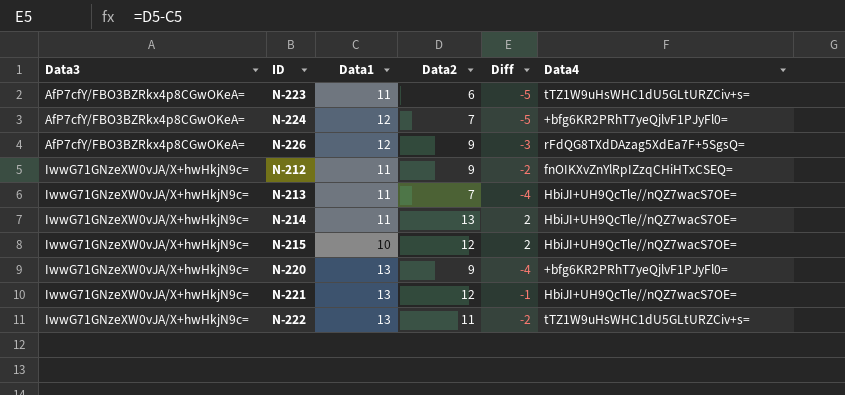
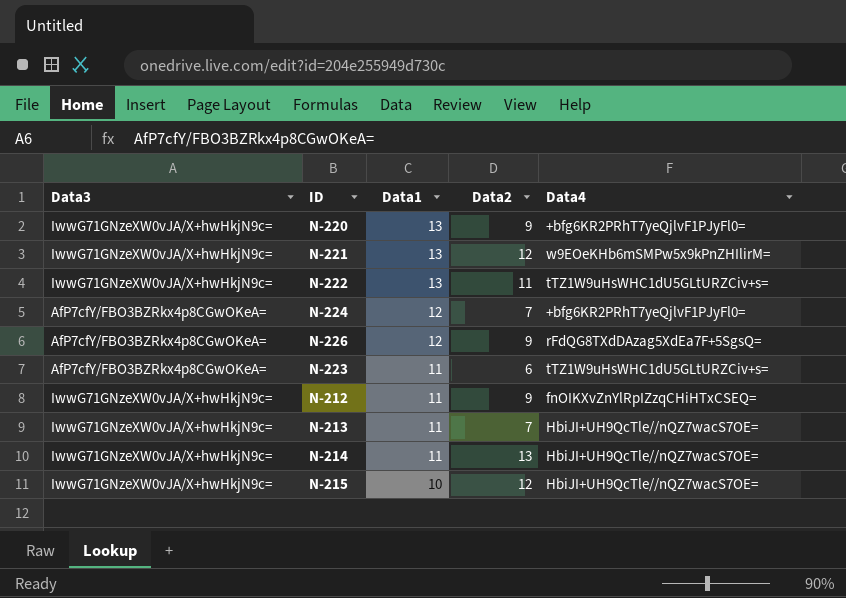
row order: Data3 ascending -> Data1 descending
column Diff | formula: [Data2] - [Data1] -> none
N-221 | Data4: HbiJI+UH9QcTle//nQZ7wacS7OE= -> w9EOeKHb6mSMPw5x9kPnZHIlirM=

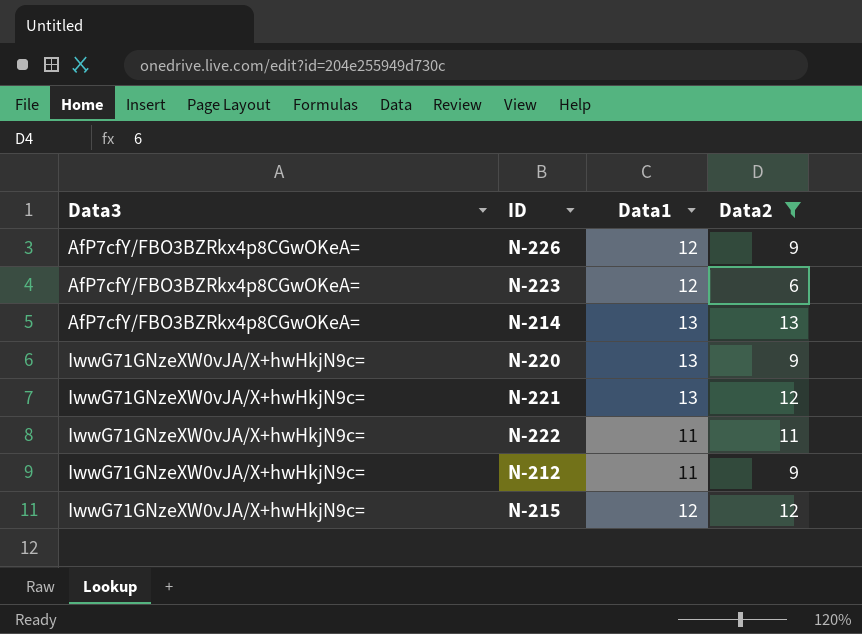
filter: none -> Data2 != 7
row order: Data1 descending -> Data3 ascending
column Data4 | position: 5 -> none
N-223 | Data1: 11 -> 12
N-214 | Data3: IwwG71GNzeXW0vJA/X+hwHkjN9c= -> AfP7cfY/FBO3BZRkx4p8CGwOKeA=
N-214 | Data1: 11 -> 13
N-222 | Data1: 13 -> 11
N-215 | Data1: 10 -> 12

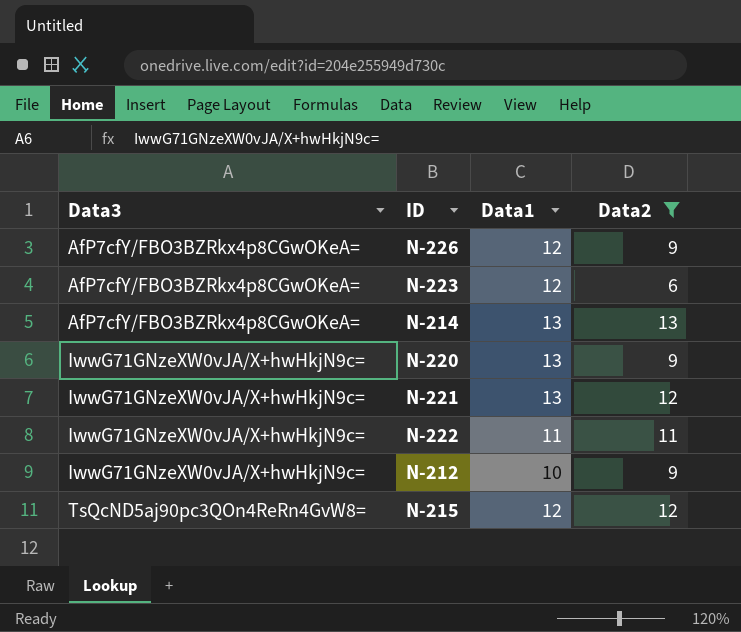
N-212 | Data1: 11 -> 10
N-215 | Data3: IwwG71GNzeXW0vJA/X+hwHkjN9c= -> TsQcND5aj90pc3QOn4ReRn4GvW8=

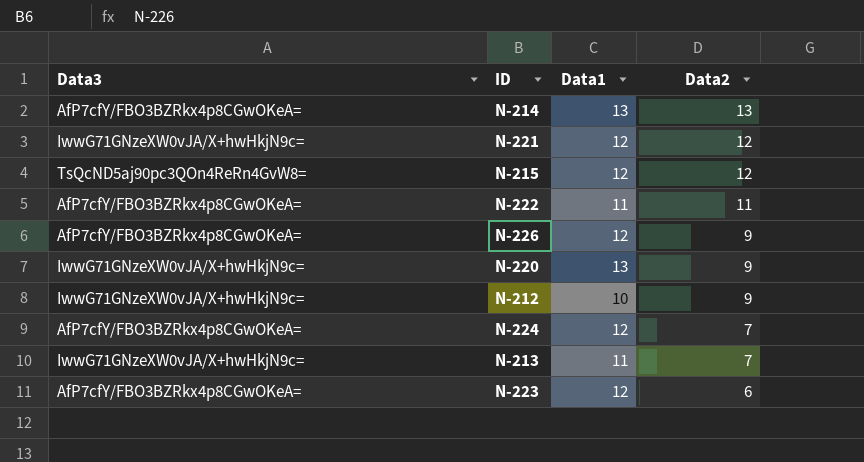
filter: Data2 != 7 -> none
row order: Data3 ascending -> Data2 descending
N-221 | Data1: 13 -> 12
N-222 | Data3: IwwG71GNzeXW0vJA/X+hwHkjN9c= -> AfP7cfY/FBO3BZRkx4p8CGwOKeA=

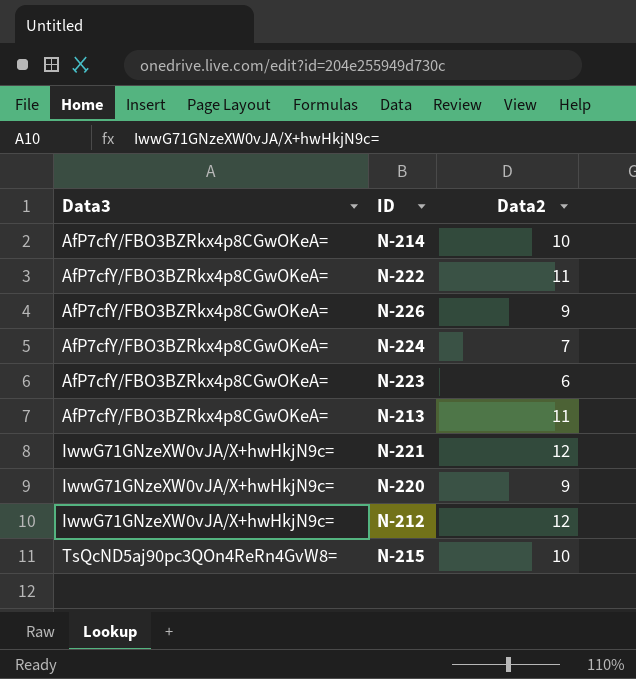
row order: Data2 descending -> Data3 ascending
column Data1 | position: 3 -> none
N-214 | Data2: 13 -> 10
N-213 | Data3: IwwG71GNzeXW0vJA/X+hwHkjN9c= -> AfP7cfY/FBO3BZRkx4p8CGwOKeA=
N-213 | Data2: 7 -> 11
N-212 | Data2: 9 -> 12
N-215 | Data2: 12 -> 10

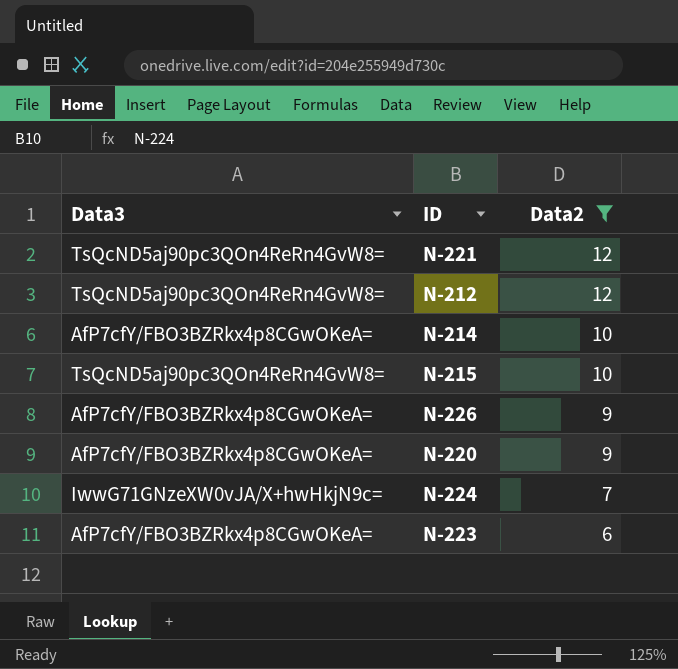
filter: none -> Data2 != 11
row order: Data3 ascending -> Data2 descending
N-221 | Data3: IwwG71GNzeXW0vJA/X+hwHkjN9c= -> TsQcND5aj90pc3QOn4ReRn4GvW8=
N-212 | Data3: IwwG71GNzeXW0vJA/X+hwHkjN9c= -> TsQcND5aj90pc3QOn4ReRn4GvW8=
N-220 | Data3: IwwG71GNzeXW0vJA/X+hwHkjN9c= -> AfP7cfY/FBO3BZRkx4p8CGwOKeA=
N-224 | Data3: AfP7cfY/FBO3BZRkx4p8CGwOKeA= -> IwwG71GNzeXW0vJA/X+hwHkjN9c=

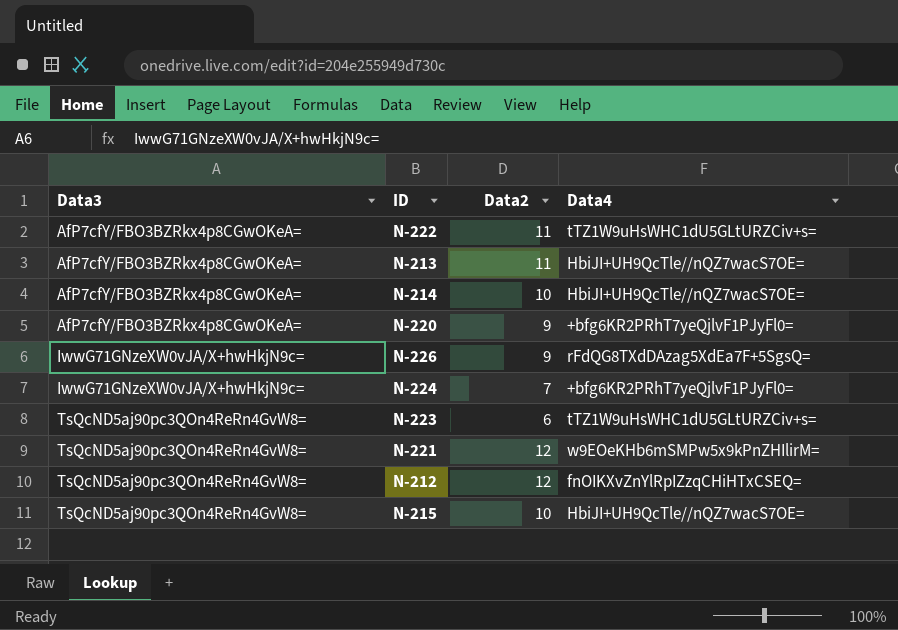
filter: Data2 != 11 -> none
row order: Data2 descending -> Data3 ascending
column Data4 | position: none -> 4
N-226 | Data3: AfP7cfY/FBO3BZRkx4p8CGwOKeA= -> IwwG71GNzeXW0vJA/X+hwHkjN9c=
N-223 | Data3: AfP7cfY/FBO3BZRkx4p8CGwOKeA= -> TsQcND5aj90pc3QOn4ReRn4GvW8=

